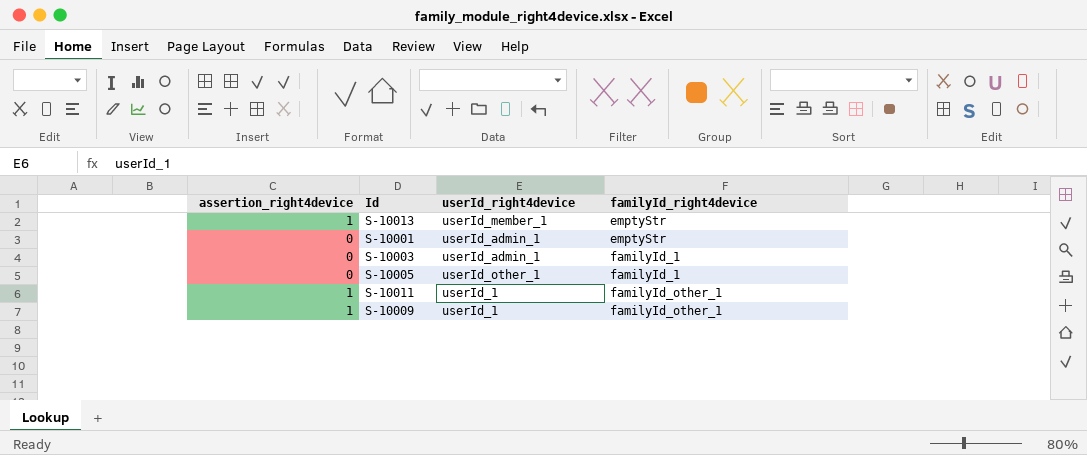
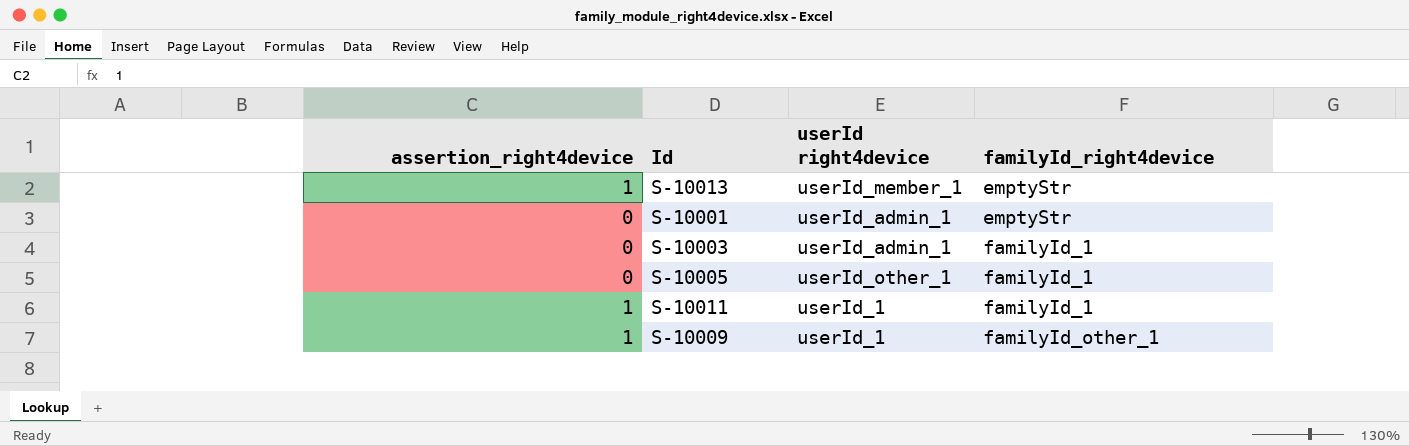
column name: userId_right4device -> userId right4device
S-10011 | familyId_right4device: familyId_other_1 -> familyId_1

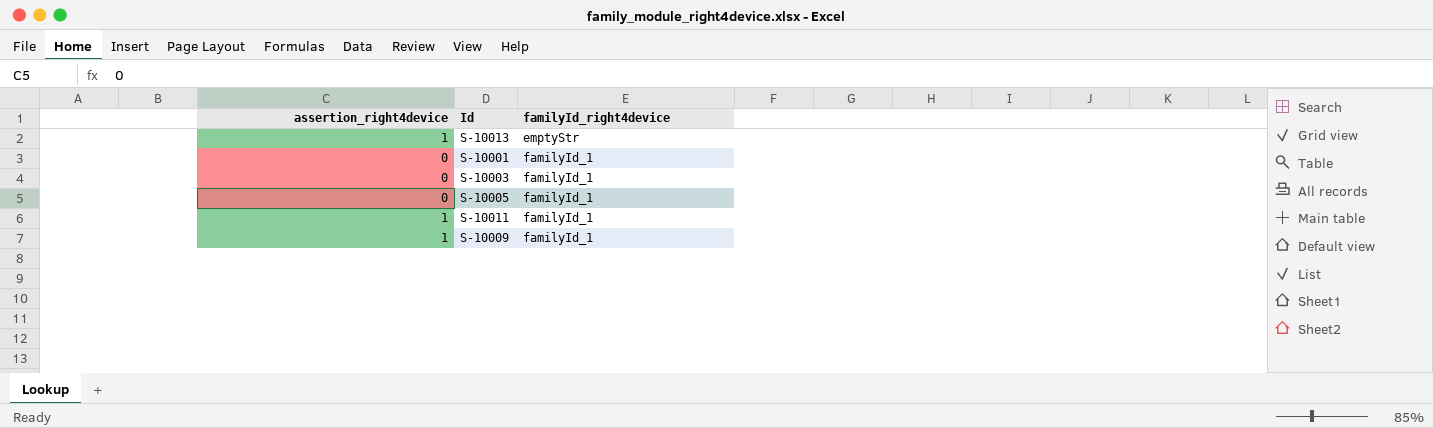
column userId right4device | position: 3 -> none
S-10001 | familyId_right4device: emptyStr -> familyId_1
S-10009 | familyId_right4device: familyId_other_1 -> familyId_1

